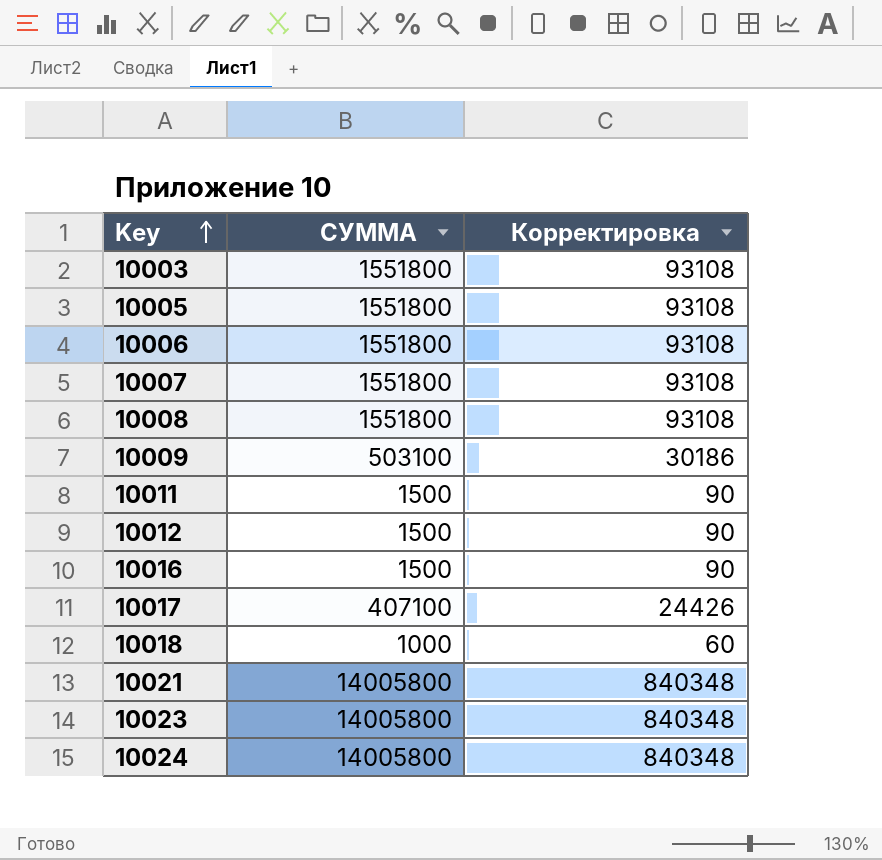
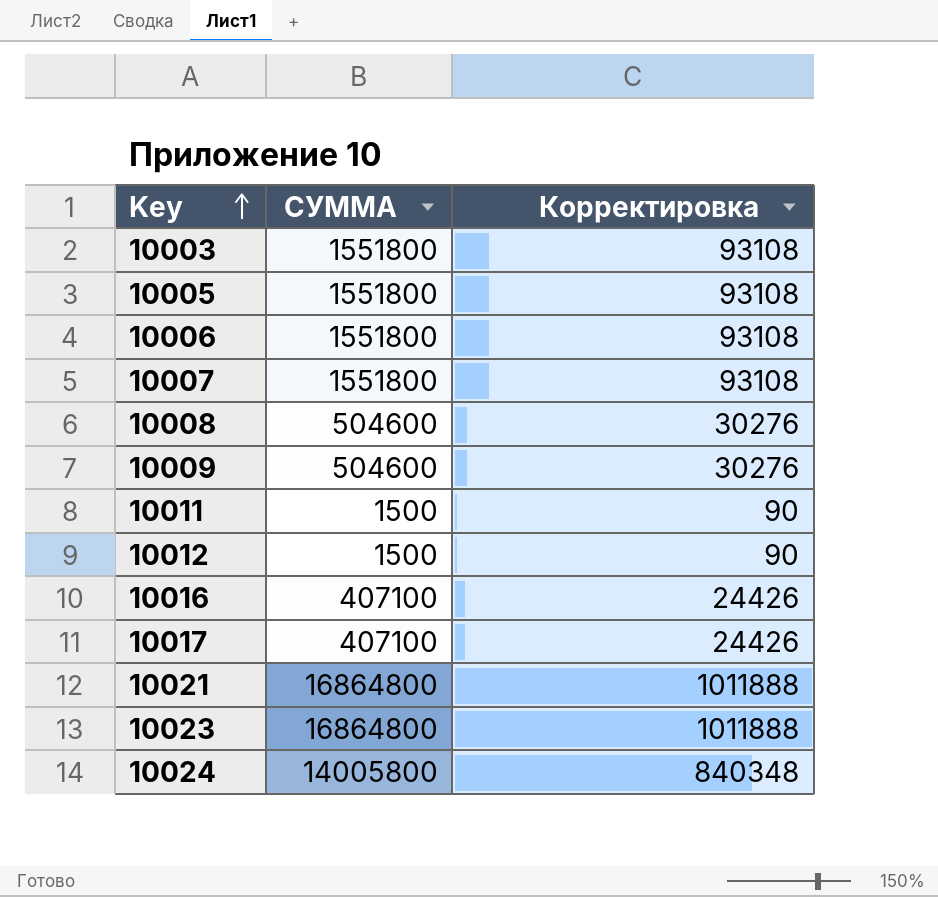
row 10018: 1000 | 60 -> none
10008 | СУММА: 1551800 -> 504600
10008 | Корректировка: 93108 -> 30276
10009 | СУММА: 503100 -> 504600
10009 | Корректировка: 30186 -> 30276
10016 | СУММА: 1500 -> 407100
10016 | Корректировка: 90 -> 24426
10021 | СУММА: 14005800 -> 16864800
10021 | Корректировка: 840348 -> 1011888
10023 | СУММА: 14005800 -> 16864800
10023 | Корректировка: 840348 -> 1011888

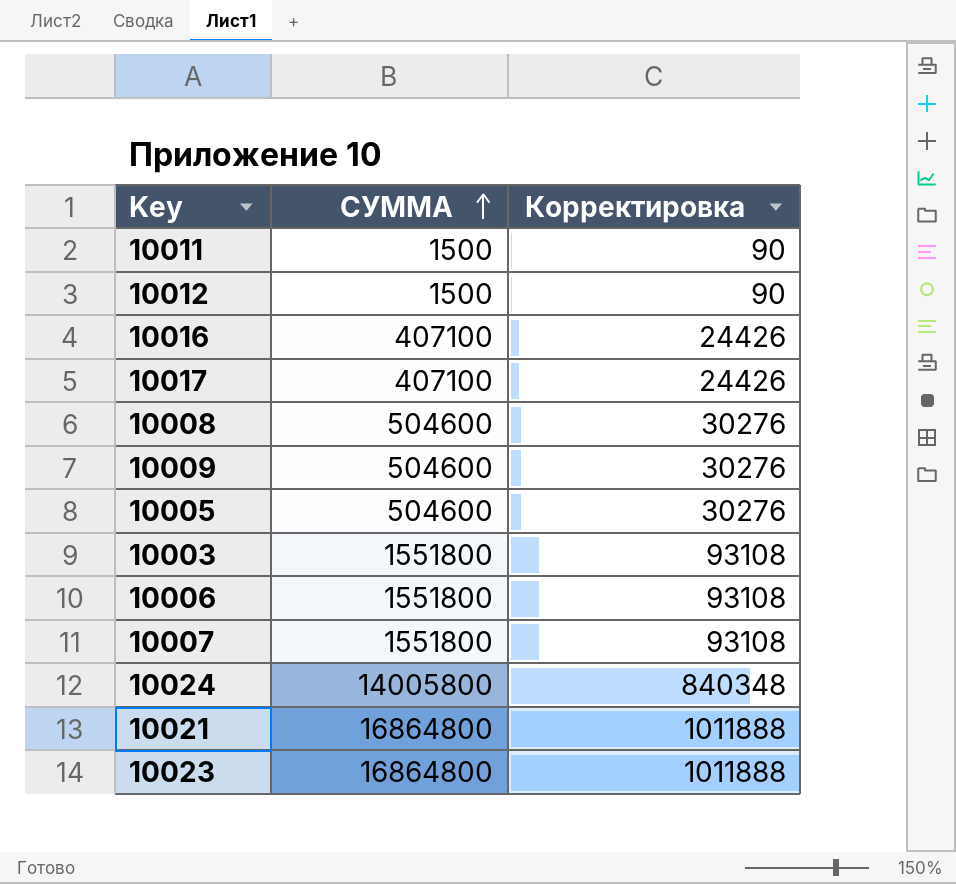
row order: Key ascending -> СУММА ascending
10005 | СУММА: 1551800 -> 504600
10005 | Корректировка: 93108 -> 30276

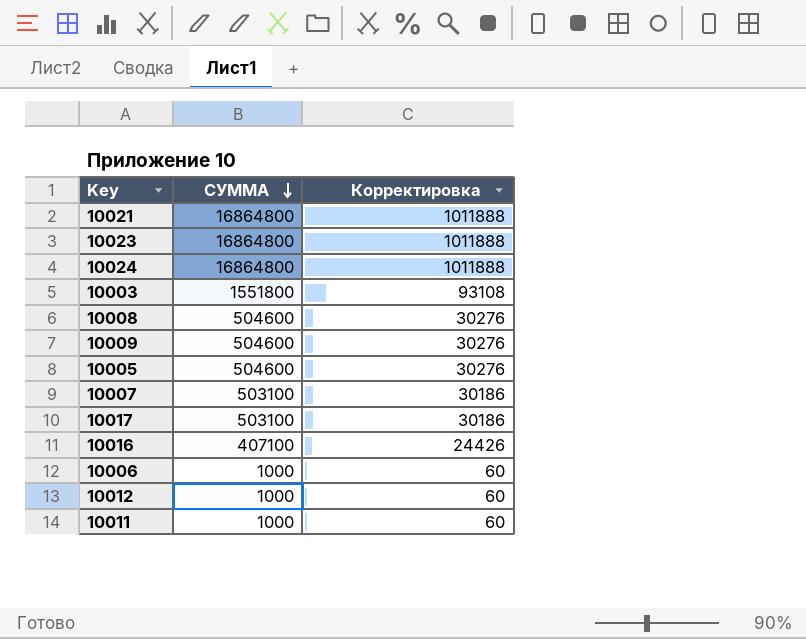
row order: СУММА ascending -> СУММА descending
10024 | СУММА: 14005800 -> 16864800
10024 | Корректировка: 840348 -> 1011888
10007 | СУММА: 1551800 -> 503100
10007 | Корректировка: 93108 -> 30186
10017 | СУММА: 407100 -> 503100
10017 | Корректировка: 24426 -> 30186
10006 | СУММА: 1551800 -> 1000
10006 | Корректировка: 93108 -> 60
10012 | СУММА: 1500 -> 1000
10012 | Корректировка: 90 -> 60
10011 | СУММА: 1500 -> 1000
10011 | Корректировка: 90 -> 60

